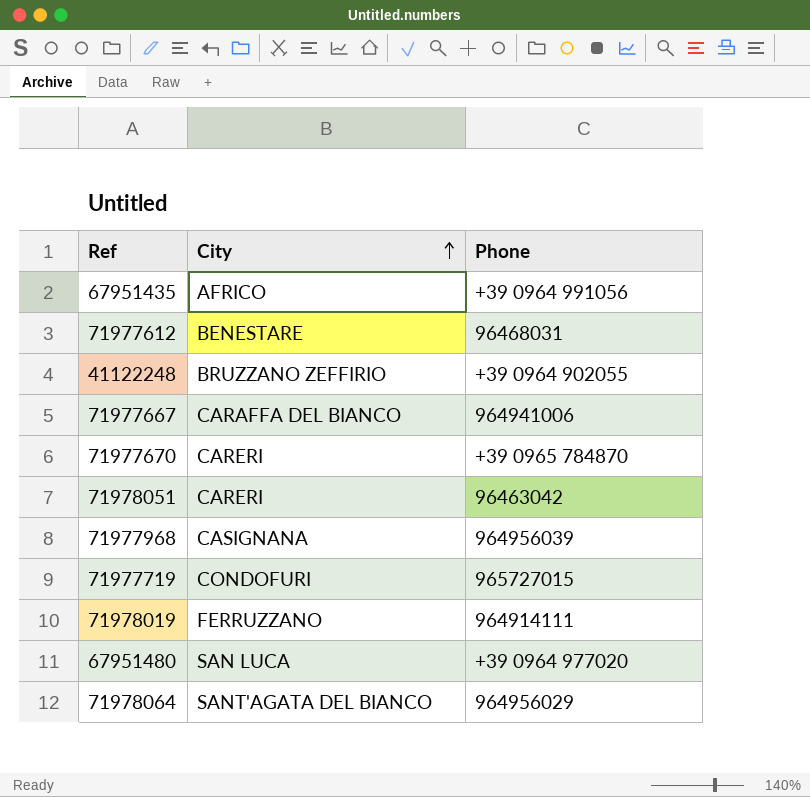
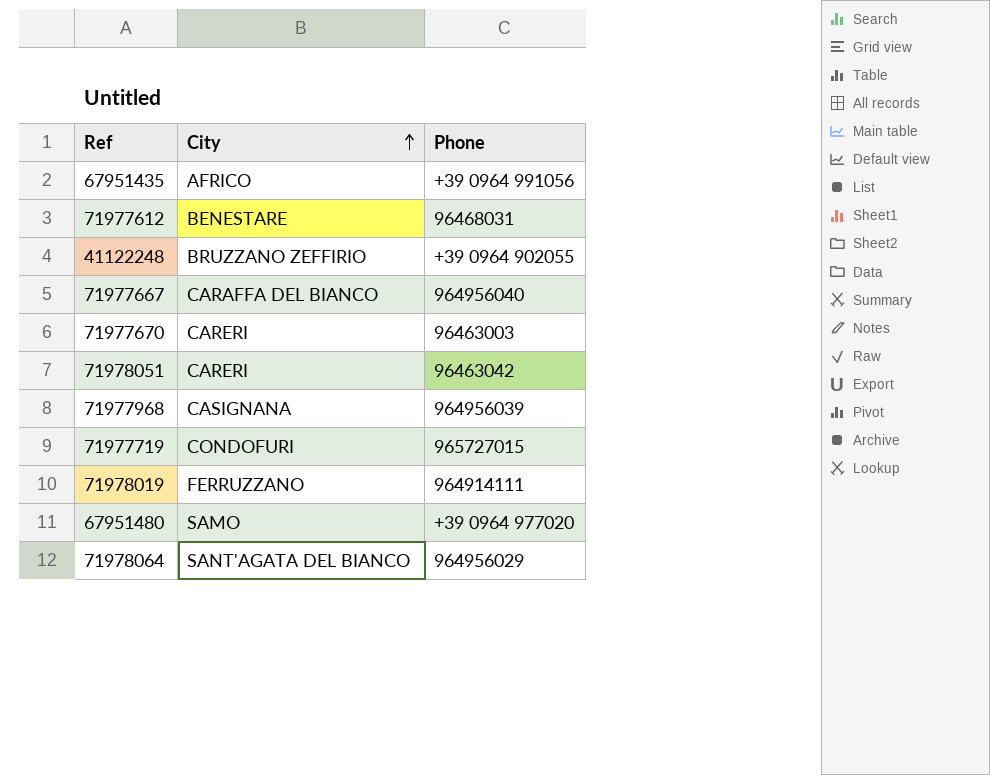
71977667 | Phone: 964941006 -> 964956040
71977670 | Phone: +39 0965 784870 -> 96463003
67951480 | City: SAN LUCA -> SAMO

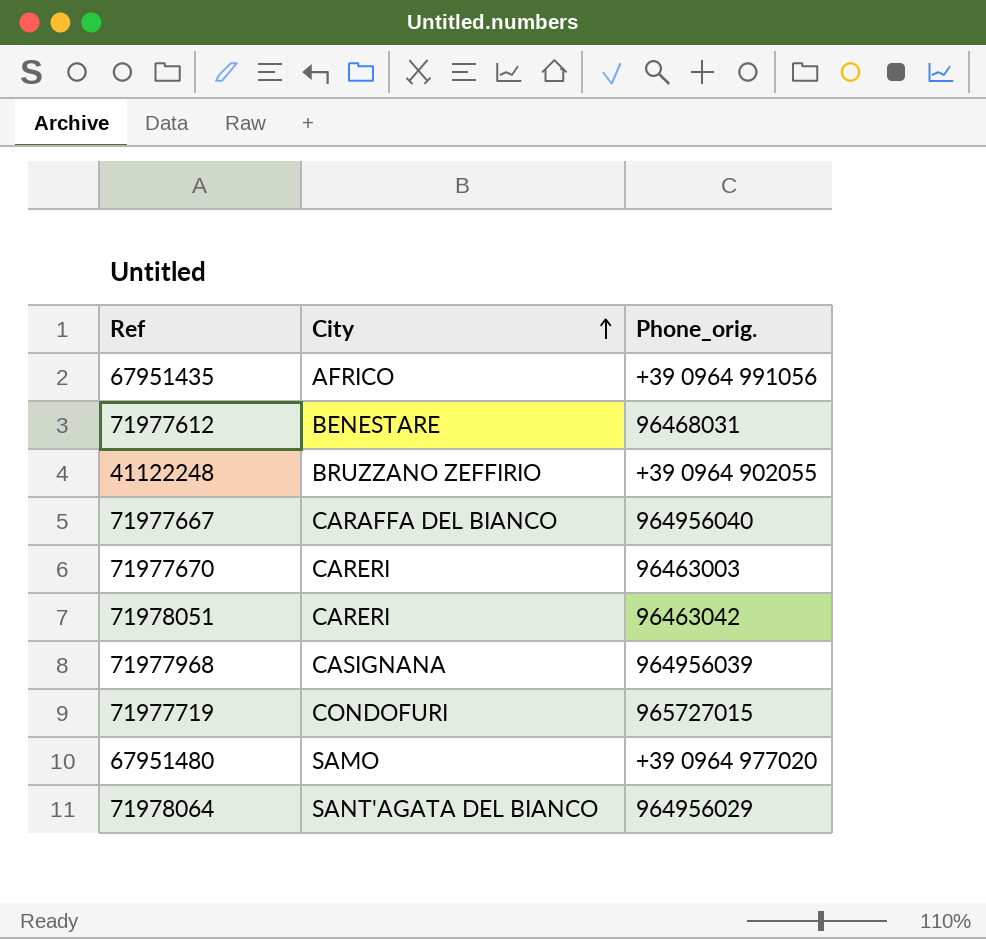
column name: Phone -> Phone_orig.
row 71978019: FERRUZZANO | 964914111 -> none

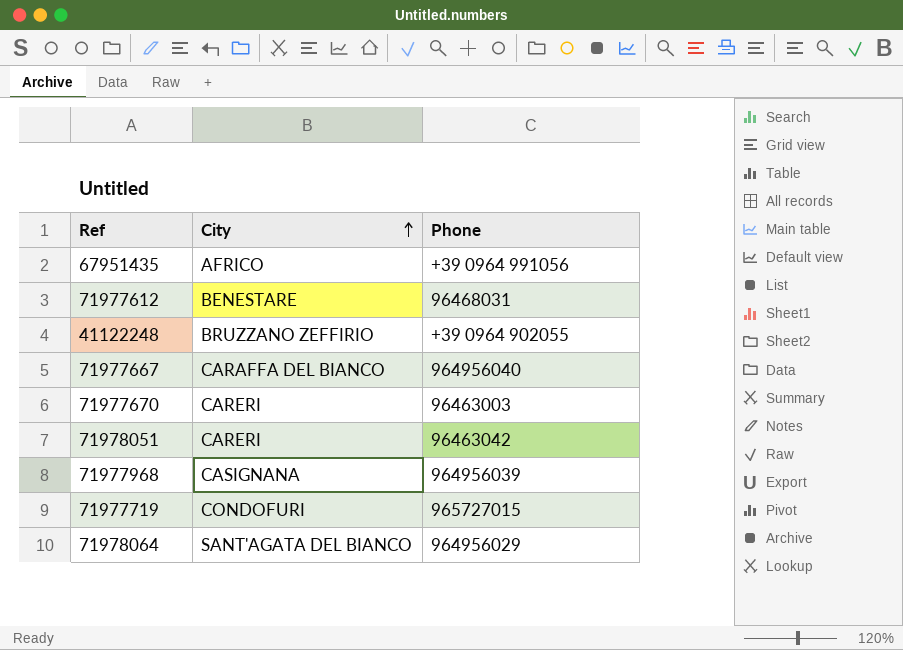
column name: Phone_orig. -> Phone
row 67951480: SAMO | +39 0964 977020 -> none

